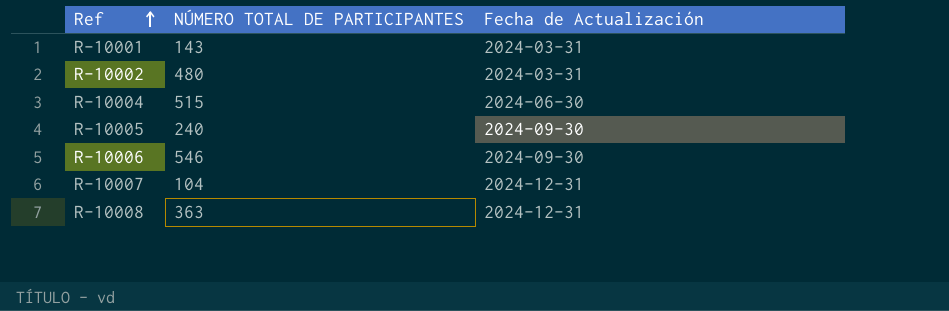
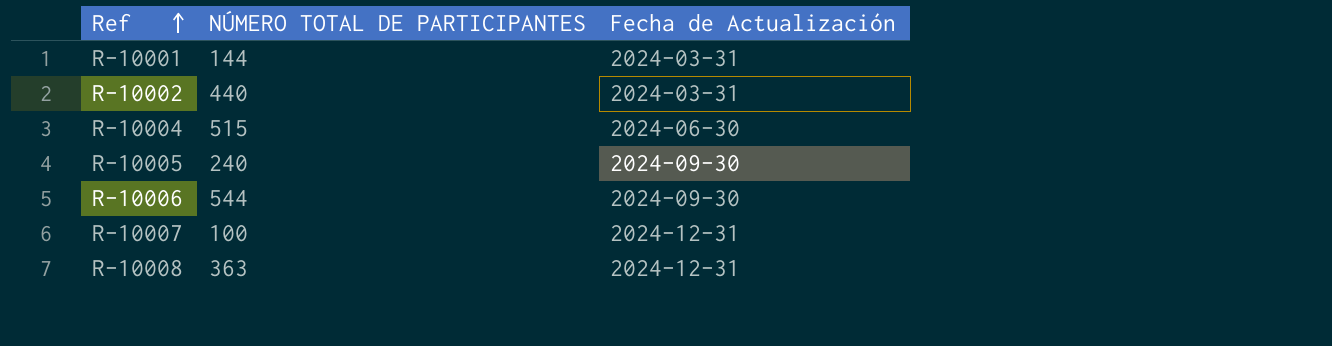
R-10001 | NÚMERO TOTAL DE PARTICIPANTES: 143 -> 144
R-10002 | NÚMERO TOTAL DE PARTICIPANTES: 480 -> 440
R-10006 | NÚMERO TOTAL DE PARTICIPANTES: 546 -> 544
R-10007 | NÚMERO TOTAL DE PARTICIPANTES: 104 -> 100

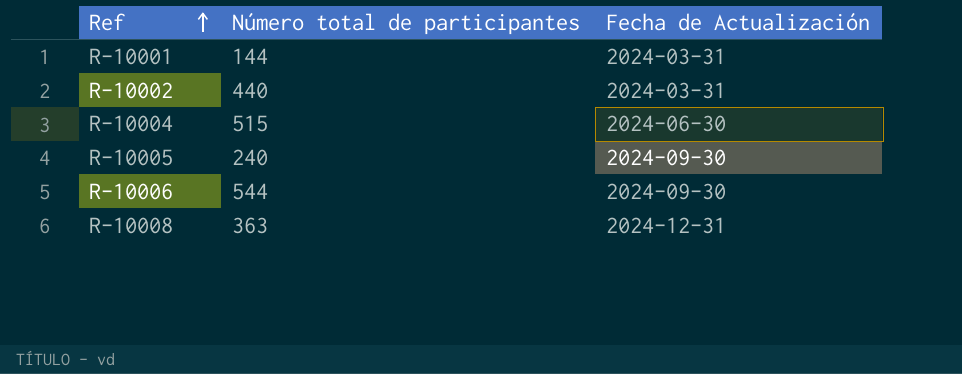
column name: NÚMERO TOTAL DE PARTICIPANTES -> Número total de participantes
row R-10007: 100 | 2024-12-31 -> none

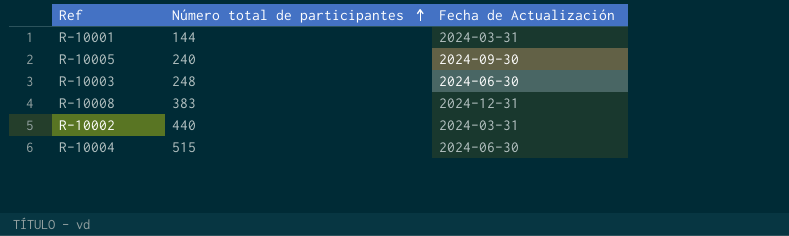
row order: Ref ascending -> Número total de participantes ascending
row R-10006: 544 | 2024-09-30 -> none
row R-10003: none -> 248 | 2024-06-30
R-10008 | Número total de participantes: 363 -> 383

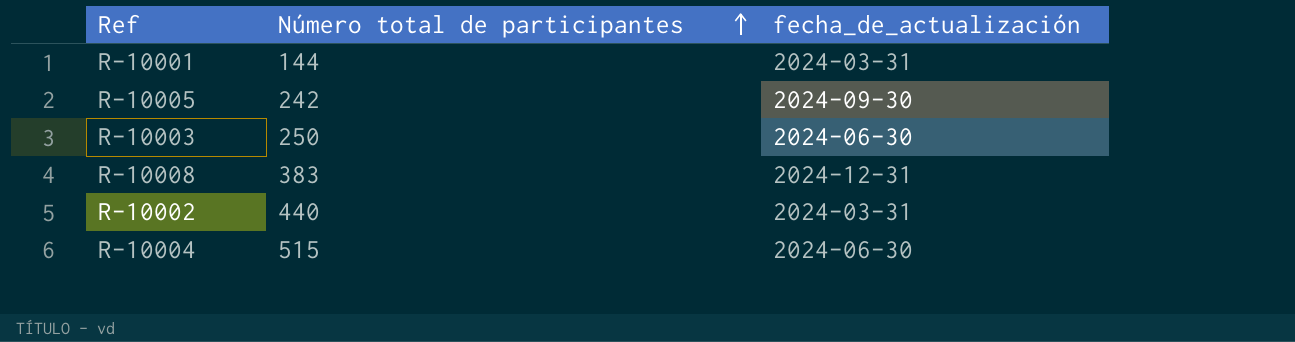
column name: Fecha de Actualización -> fecha_de_actualización
R-10005 | Número total de participantes: 240 -> 242
R-10003 | Número total de participantes: 248 -> 250

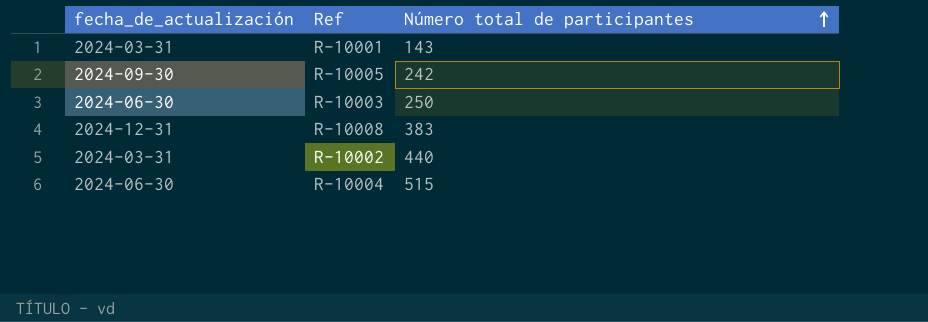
column fecha_de_actualización | position: 3 -> 1
R-10001 | Número total de participantes: 144 -> 143

